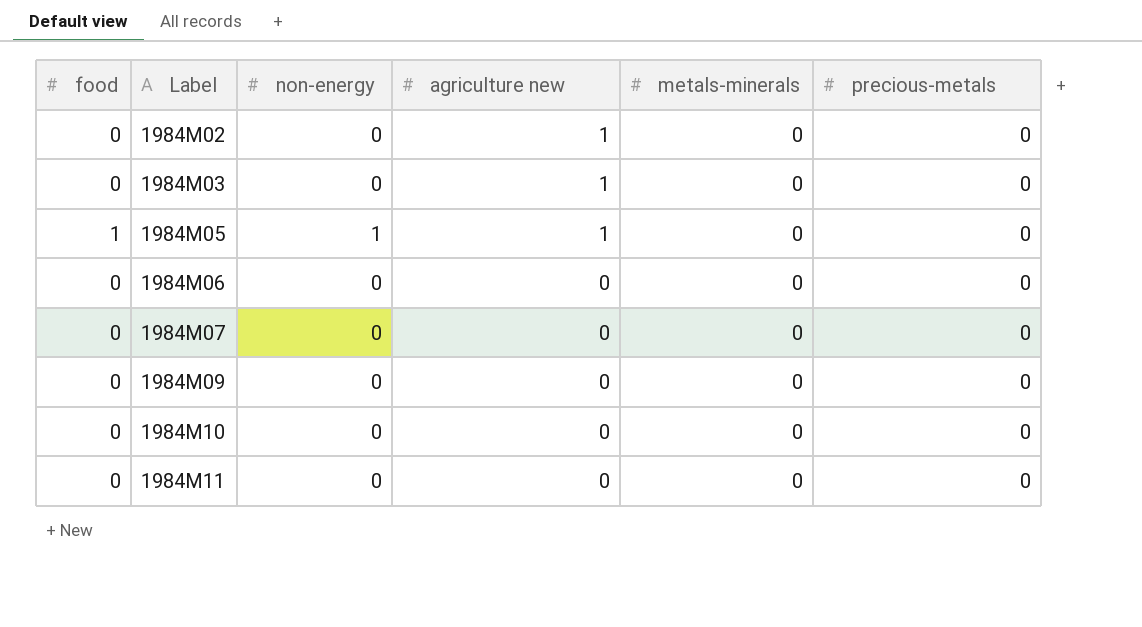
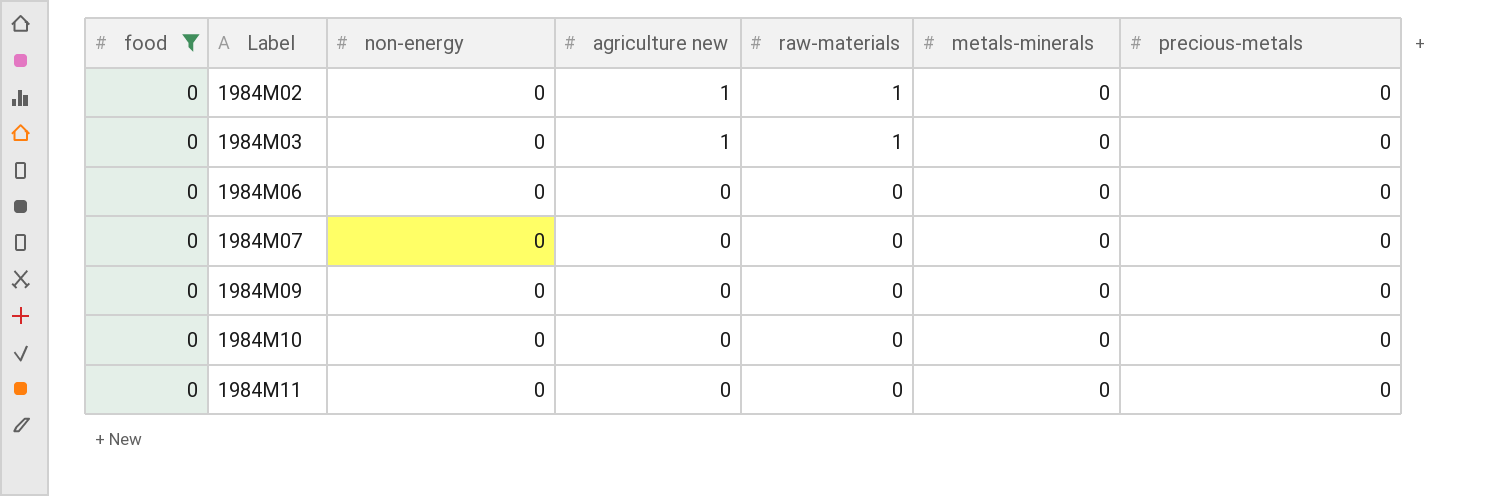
filter: none -> food = 0
column raw-materials | position: none -> 5

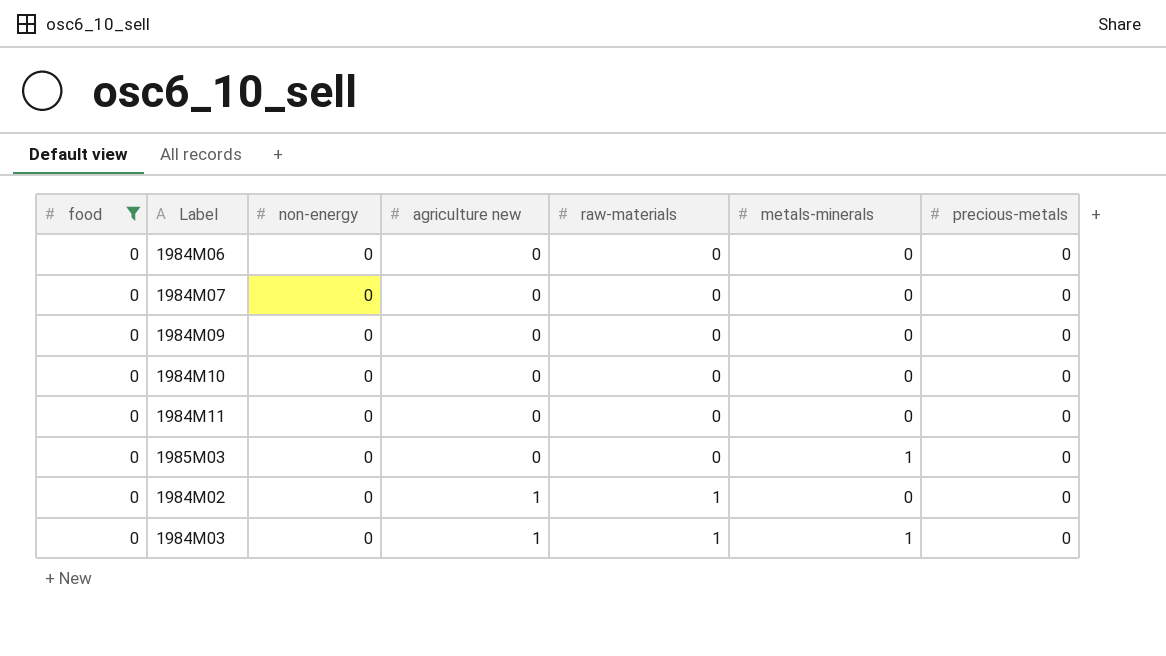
row order: Label ascending -> agriculture new ascending
row 1985M03: none -> 0 | 0 | 0 | 0 | 1 | 0
1984M03 | metals-minerals: 0 -> 1

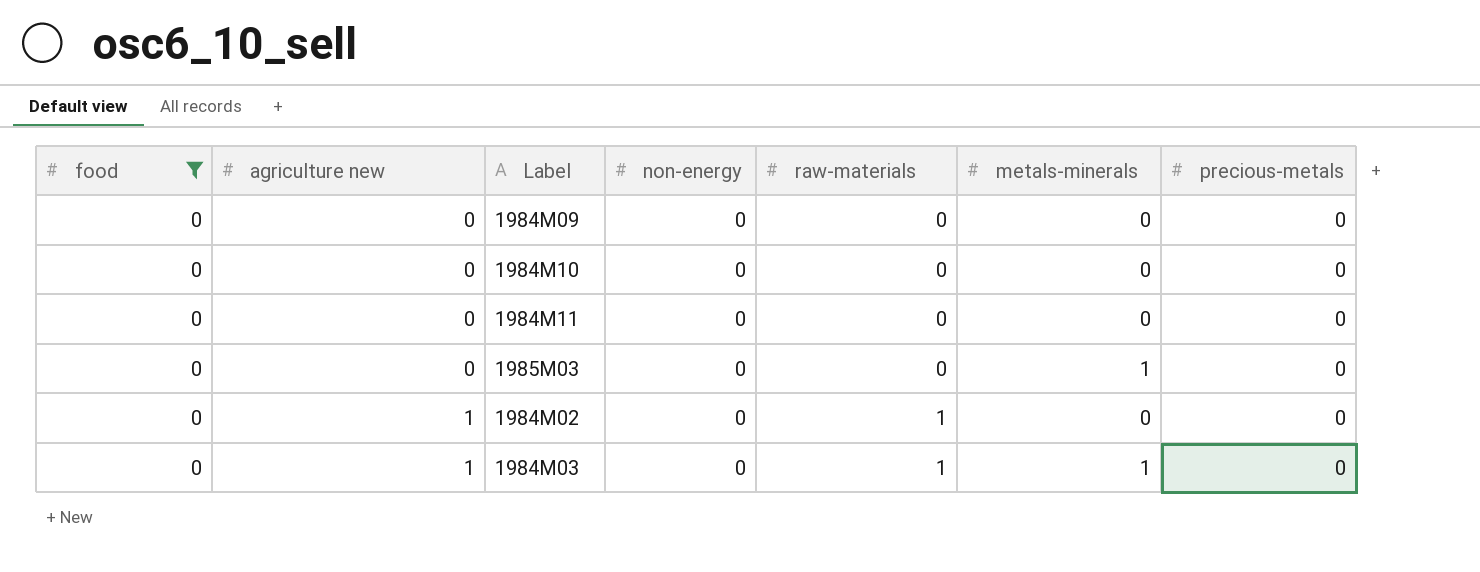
column agriculture new | position: 4 -> 2
row 1984M06: 0 | 0 | 0 | 0 | 0 | 0 -> none
row 1984M07: 0 | 0 | 0 | 0 | 0 | 0 -> none

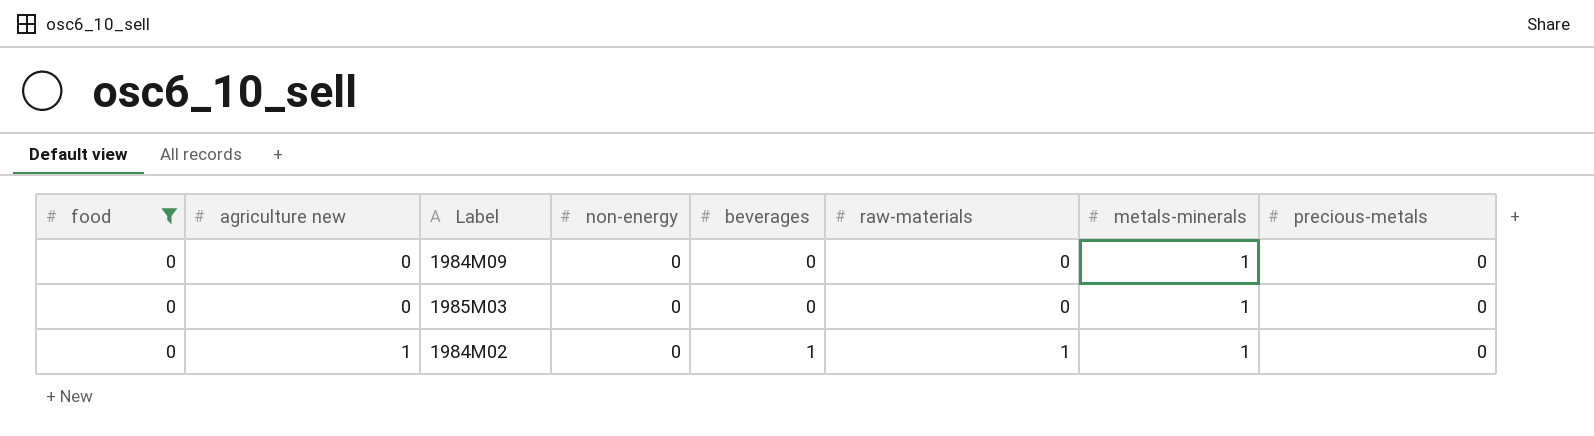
column beverages | position: none -> 5
row 1984M10: 0 | 0 | 0 | 0 | 0 | 0 -> none
row 1984M11: 0 | 0 | 0 | 0 | 0 | 0 -> none
row 1984M03: 0 | 1 | 0 | 1 | 1 | 0 -> none
1984M09 | metals-minerals: 0 -> 1
1984M02 | metals-minerals: 0 -> 1

